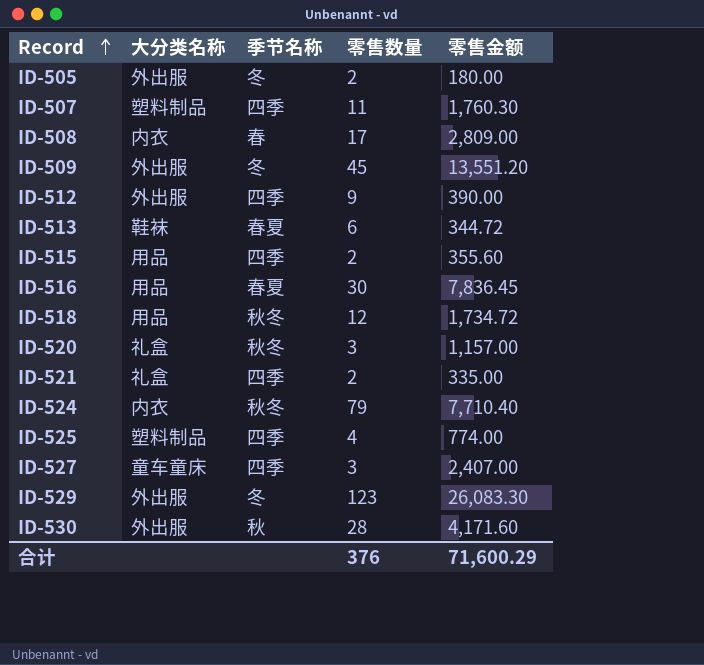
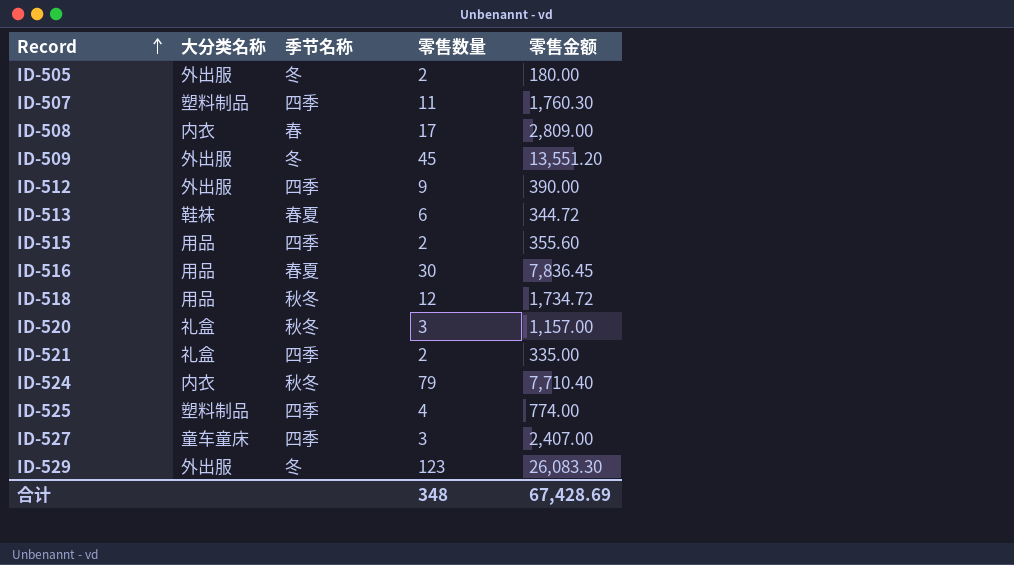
row ID-530: 外出服 | 秋 | 28 | 4,171.60 -> none
合计 | 零售数量: 376 -> 348
合计 | 零售金额: 71,600.29 -> 67,428.69

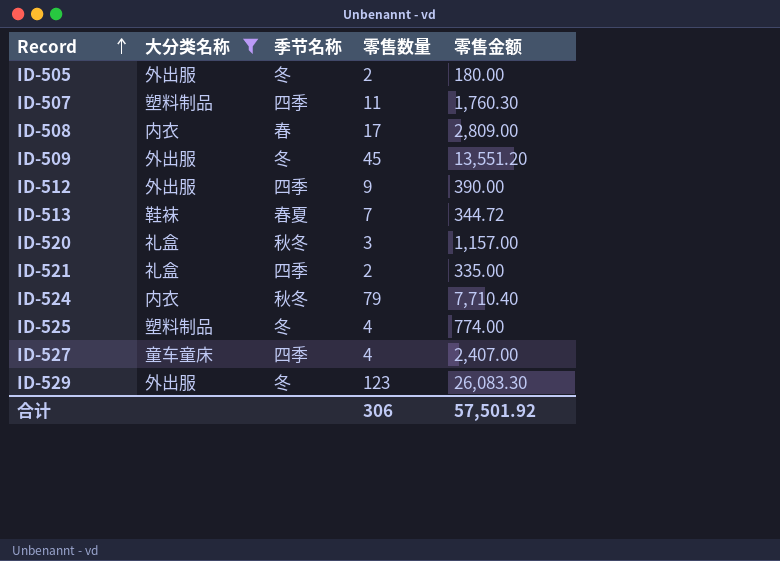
filter: none -> 大分类名称 != 用品
ID-513 | 零售数量: 6 -> 7
ID-525 | 季节名称: 四季 -> 冬
ID-527 | 零售数量: 3 -> 4
合计 | 零售数量: 348 -> 306
合计 | 零售金额: 67,428.69 -> 57,501.92

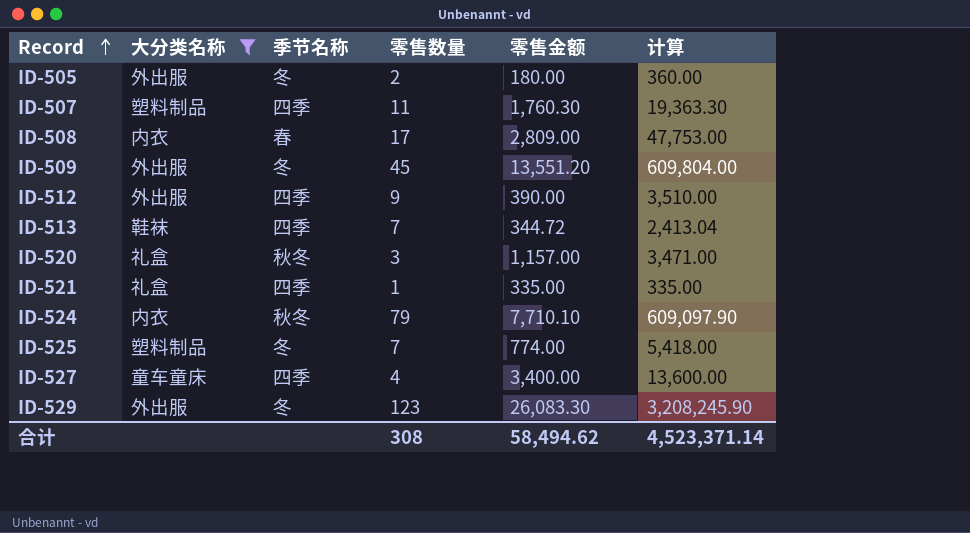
column 计算 | formula: none -> [零售数量] * [零售金额]
ID-513 | 季节名称: 春夏 -> 四季
ID-521 | 零售数量: 2 -> 1
ID-524 | 零售金额: 7,710.40 -> 7,710.10
ID-525 | 零售数量: 4 -> 7
ID-527 | 零售金额: 2,407.00 -> 3,400.00
合计 | 零售数量: 306 -> 308
合计 | 零售金额: 57,501.92 -> 58,494.62

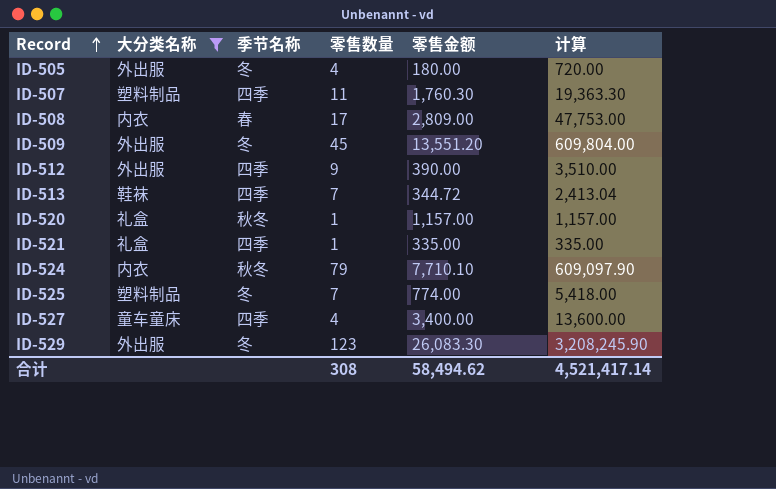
ID-505 | 零售数量: 2 -> 4
ID-505 | 计算: 360.00 -> 720.00
ID-520 | 零售数量: 3 -> 1
ID-520 | 计算: 3,471.00 -> 1,157.00
合计 | 计算: 4,523,371.14 -> 4,521,417.14

